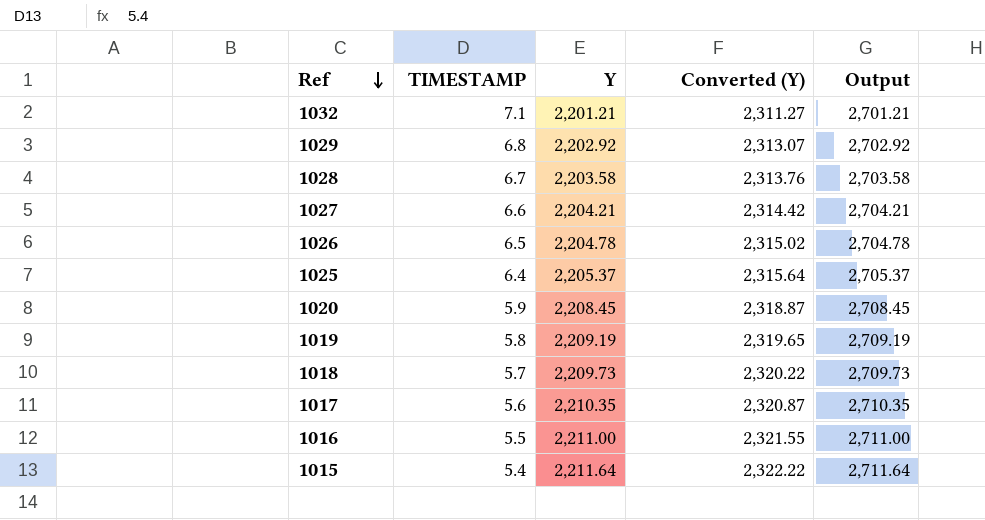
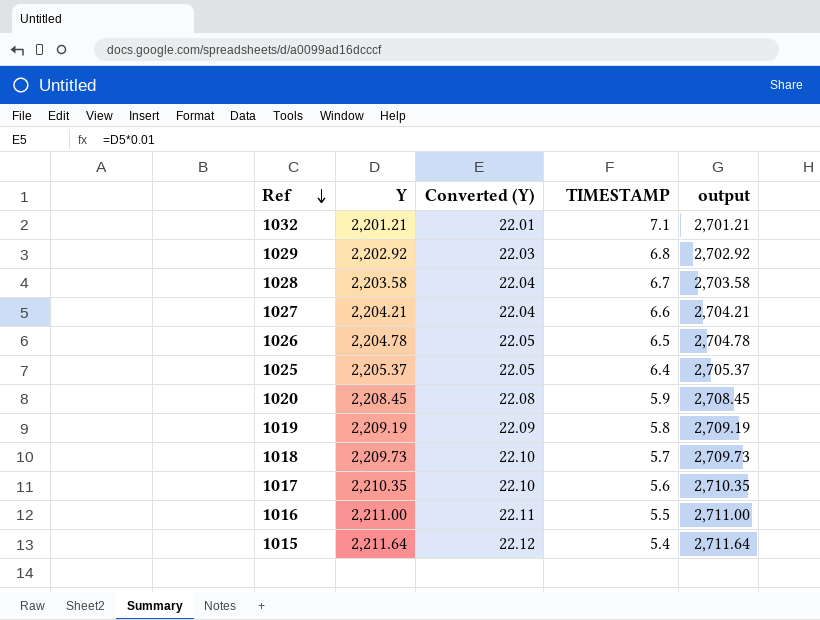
column Converted (Y) | formula: [Y] * 1.05 -> [Y] * 0.01
column TIMESTAMP | position: 2 -> 4
column name: Output -> output

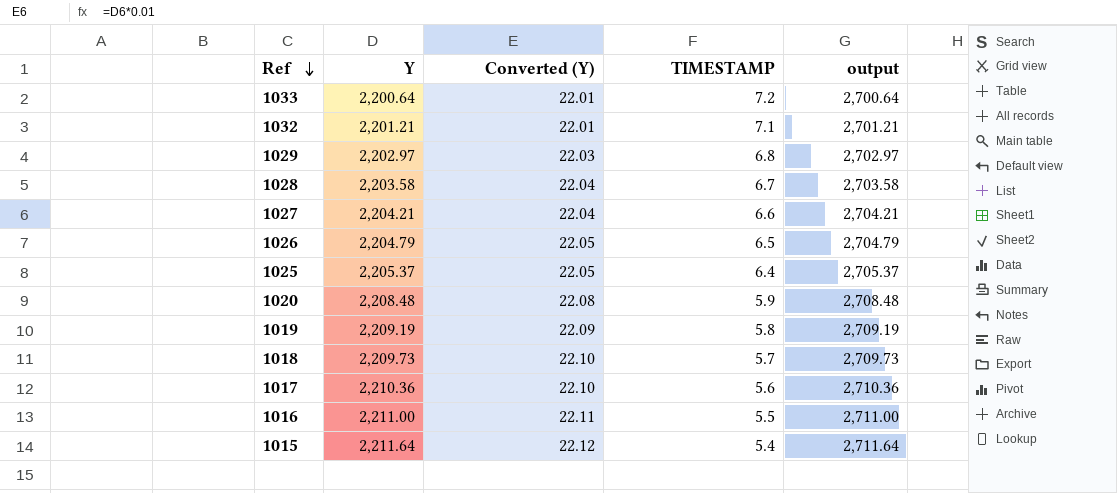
row 1033: none -> 2,200.64 | 22.01 | 7.2 | 2,700.64
1029 | Y: 2,202.92 -> 2,202.97
1029 | output: 2,702.92 -> 2,702.97
1026 | Y: 2,204.78 -> 2,204.79
1026 | output: 2,704.78 -> 2,704.79
1020 | Y: 2,208.45 -> 2,208.48
1020 | output: 2,708.45 -> 2,708.48
1017 | Y: 2,210.35 -> 2,210.36
1017 | output: 2,710.35 -> 2,710.36

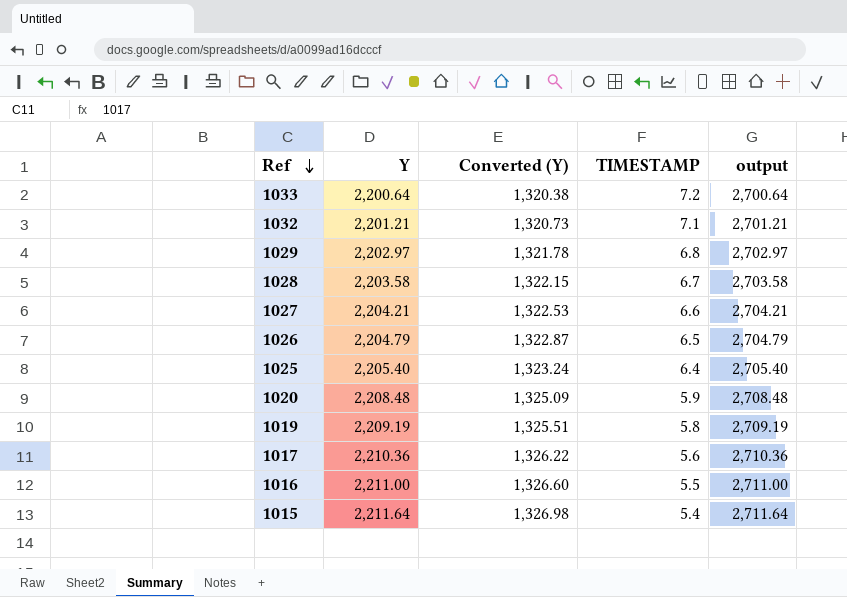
column Converted (Y) | formula: [Y] * 0.01 -> [Y] * 0.6
row 1018: 2,209.73 | 22.10 | 5.7 | 2,709.73 -> none
1025 | Y: 2,205.37 -> 2,205.40
1025 | output: 2,705.37 -> 2,705.40

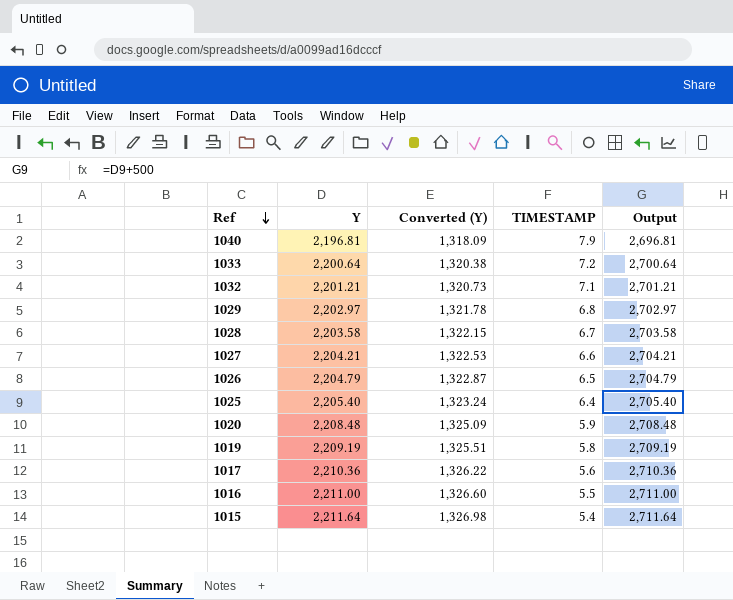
column name: output -> Output
row 1040: none -> 2,196.81 | 1,318.09 | 7.9 | 2,696.81

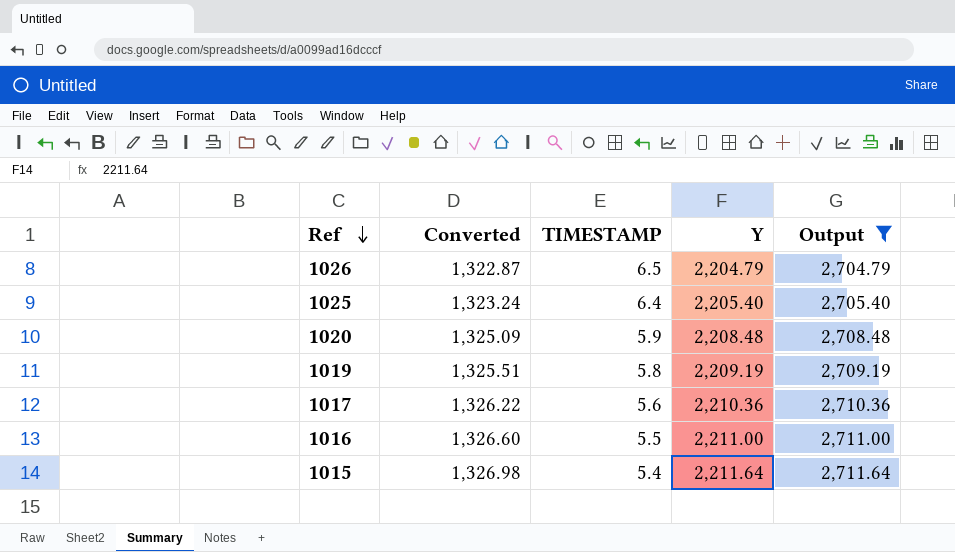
filter: none -> Output >= 2,704.79
column name: Converted (Y) -> Converted
column Y | position: 2 -> 4

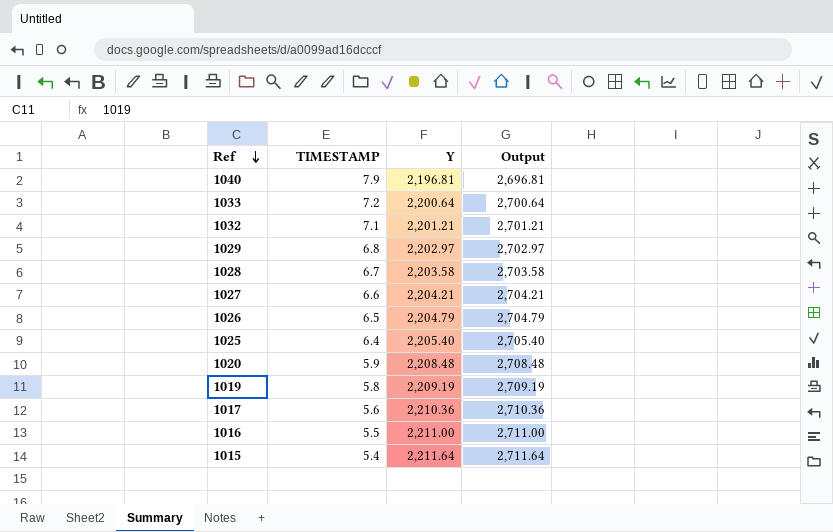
filter: Output >= 2,704.79 -> none
column Converted | formula: [Y] * 0.6 -> none

